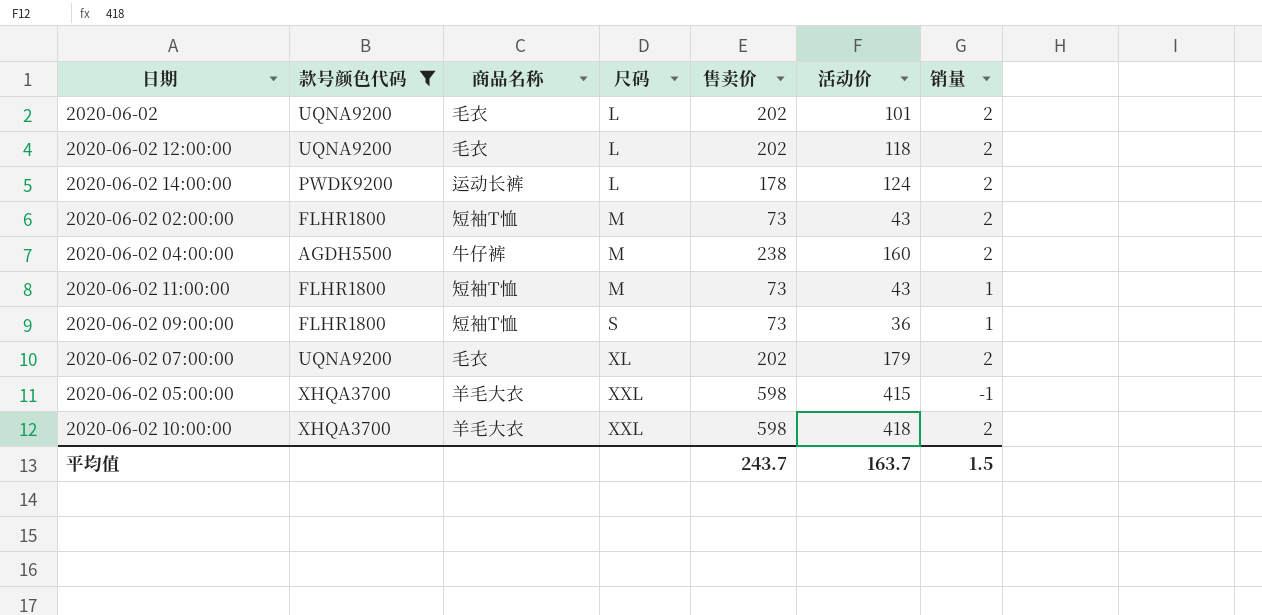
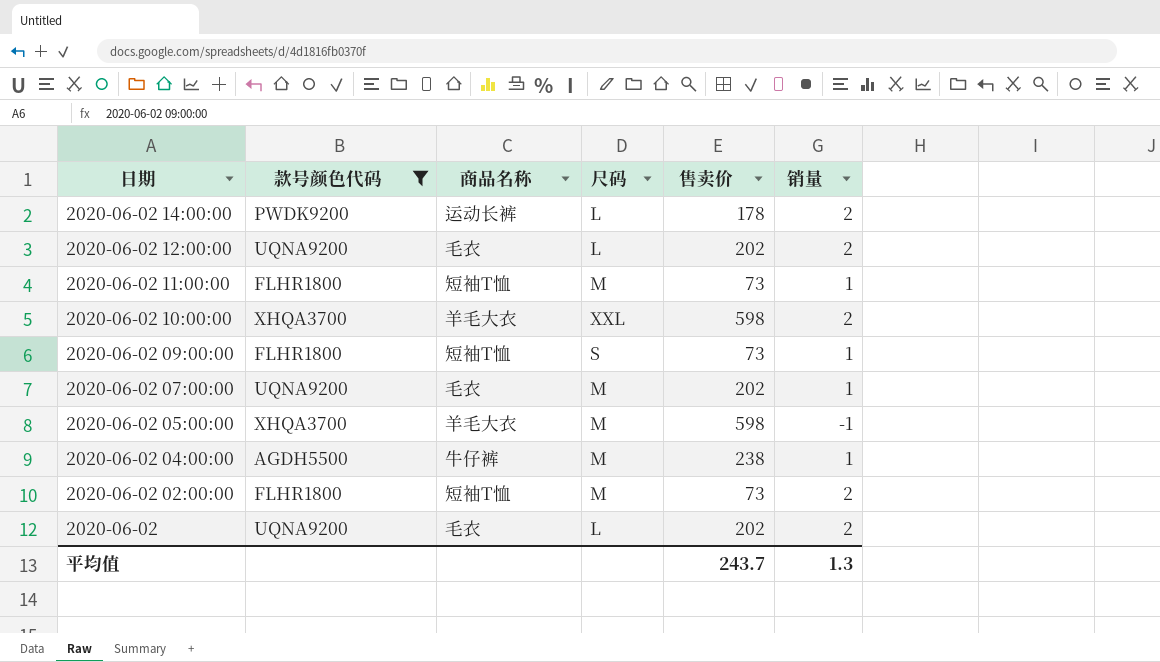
row order: 尺码 ascending -> 日期 descending
column 活动价 | position: 6 -> none
2020-06-02 07:00:00 | 尺码: XL -> M
2020-06-02 07:00:00 | 销量: 2 -> 1
2020-06-02 05:00:00 | 尺码: XXL -> M
2020-06-02 04:00:00 | 销量: 2 -> 1
平均值 | 销量: 1.5 -> 1.3

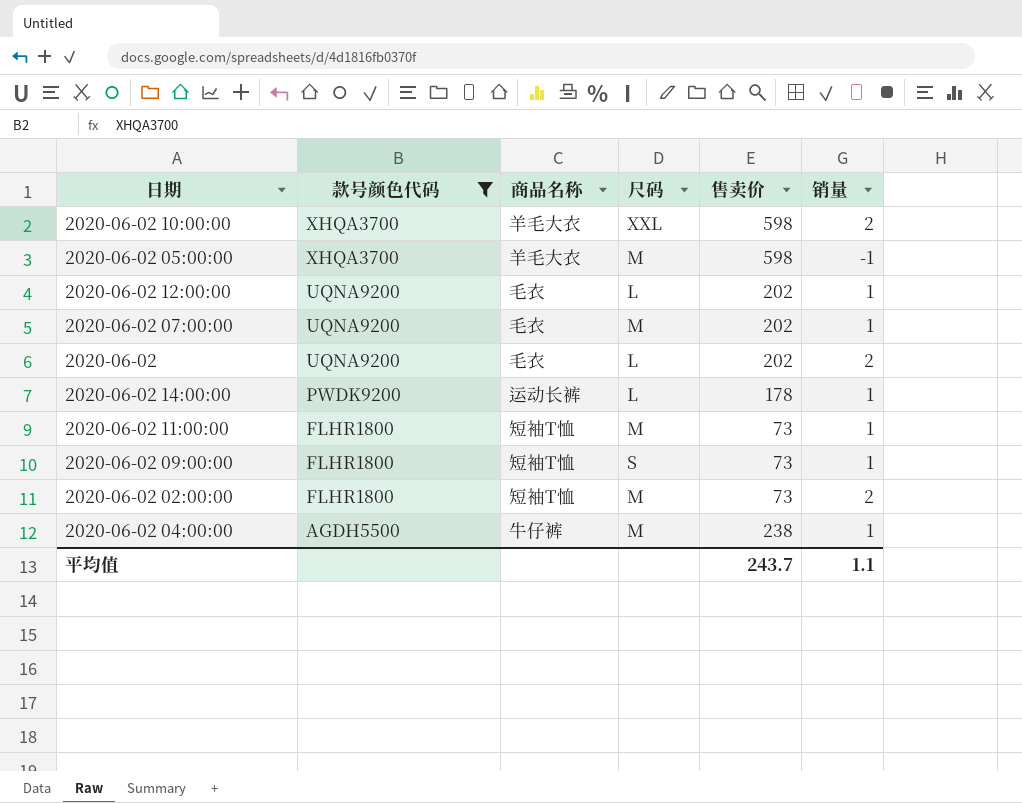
row order: 日期 descending -> 款号颜色代码 descending
2020-06-02 12:00:00 | 销量: 2 -> 1
2020-06-02 14:00:00 | 销量: 2 -> 1
平均值 | 销量: 1.3 -> 1.1

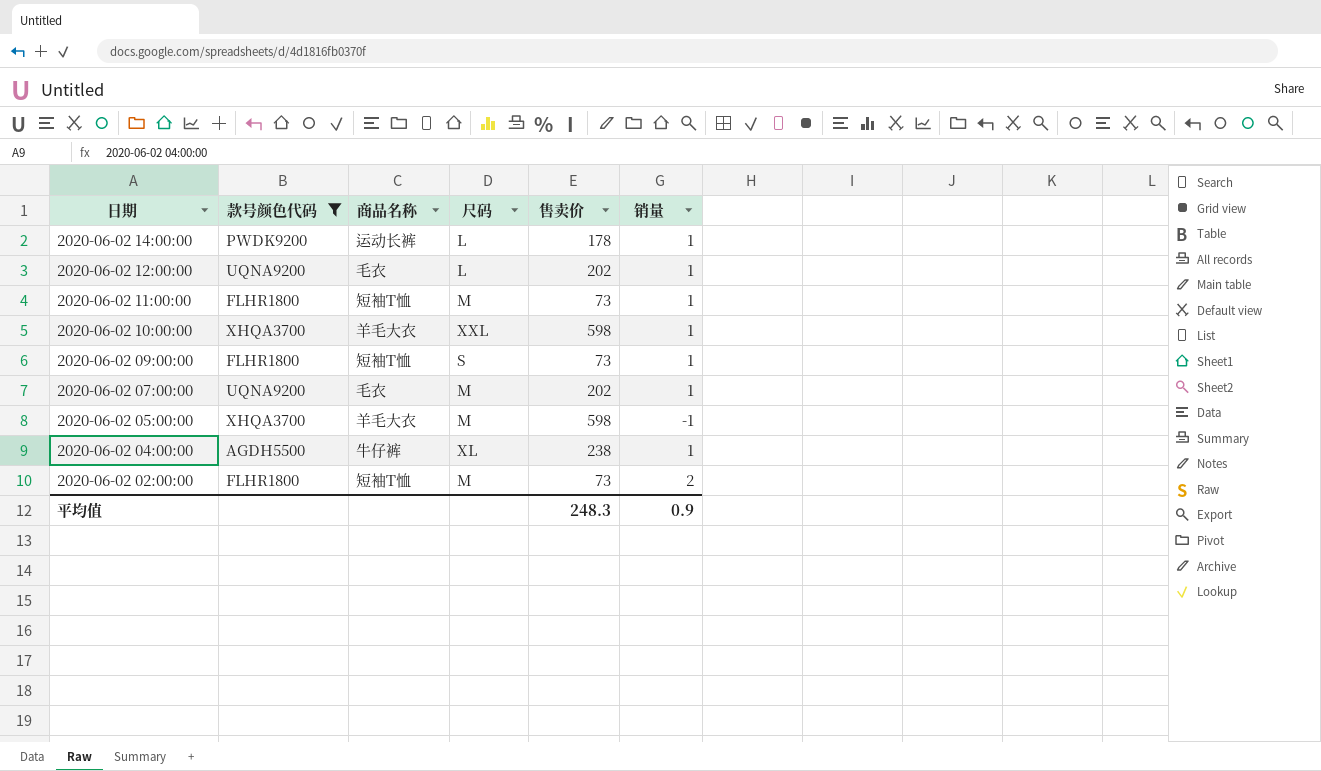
row order: 款号颜色代码 descending -> 日期 descending
row 2020-06-02: UQNA9200 | 毛衣 | L | 202 | 2 -> none
2020-06-02 10:00:00 | 销量: 2 -> 1
2020-06-02 04:00:00 | 尺码: M -> XL
平均值 | 售卖价: 243.7 -> 248.3
平均值 | 销量: 1.1 -> 0.9

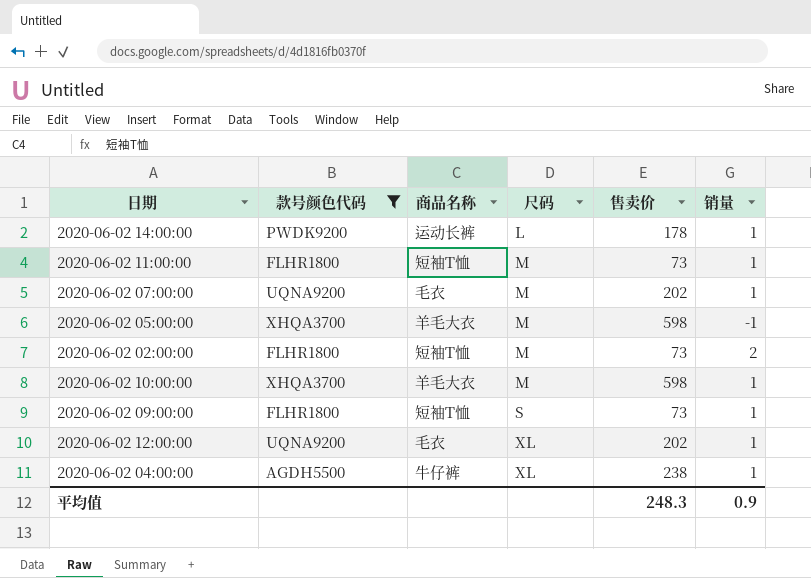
row order: 日期 descending -> 尺码 ascending
2020-06-02 10:00:00 | 尺码: XXL -> M
2020-06-02 12:00:00 | 尺码: L -> XL

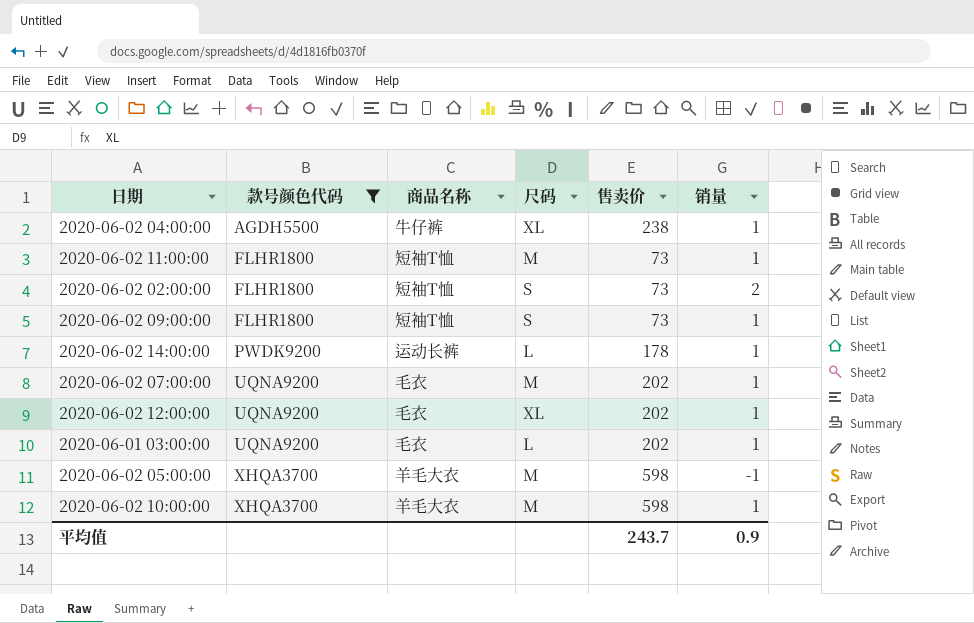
row order: 尺码 ascending -> 款号颜色代码 ascending
2020-06-02 02:00:00 | 尺码: M -> S
row 2020-06-01 03:00:00: none -> UQNA9200 | 毛衣 | L | 202 | 1
平均值 | 售卖价: 248.3 -> 243.7

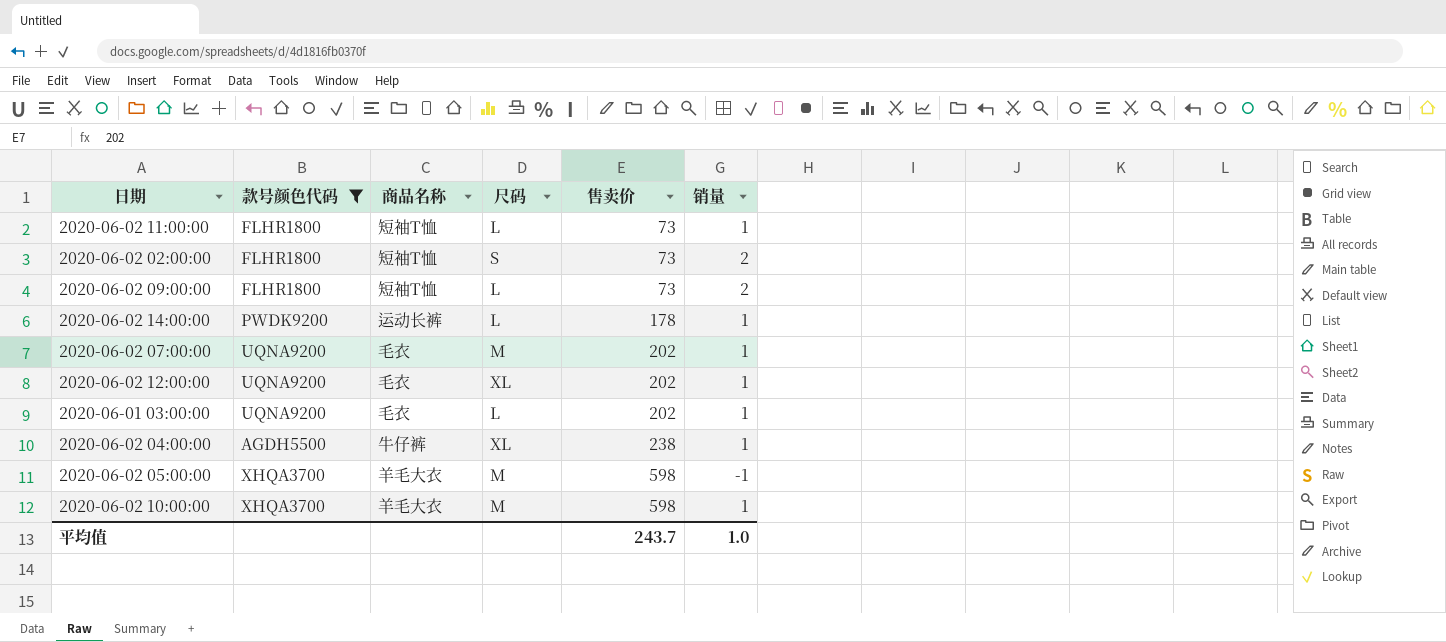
row order: 款号颜色代码 ascending -> 售卖价 ascending
2020-06-02 11:00:00 | 尺码: M -> L
2020-06-02 09:00:00 | 尺码: S -> L
2020-06-02 09:00:00 | 销量: 1 -> 2
平均值 | 销量: 0.9 -> 1.0

